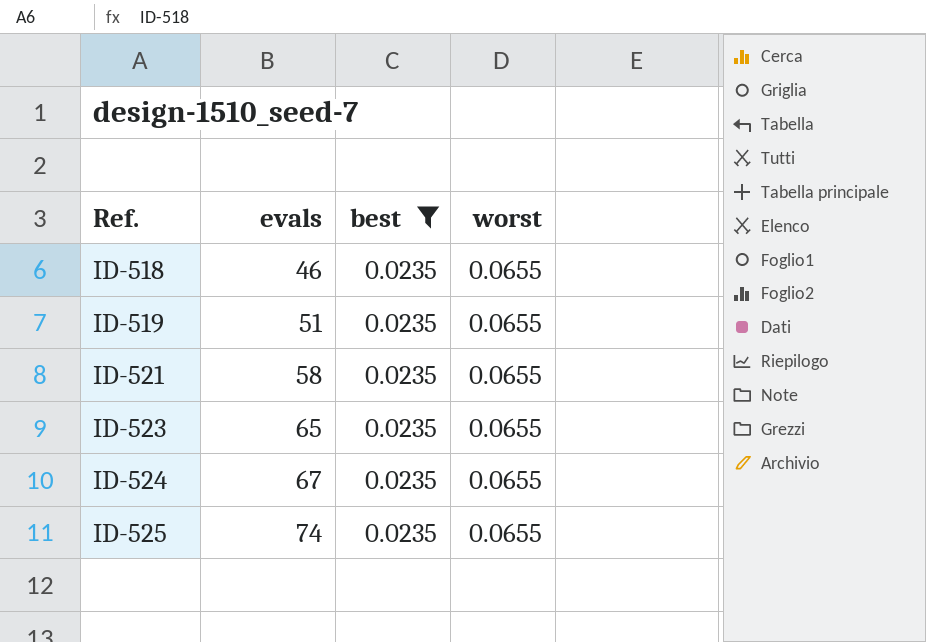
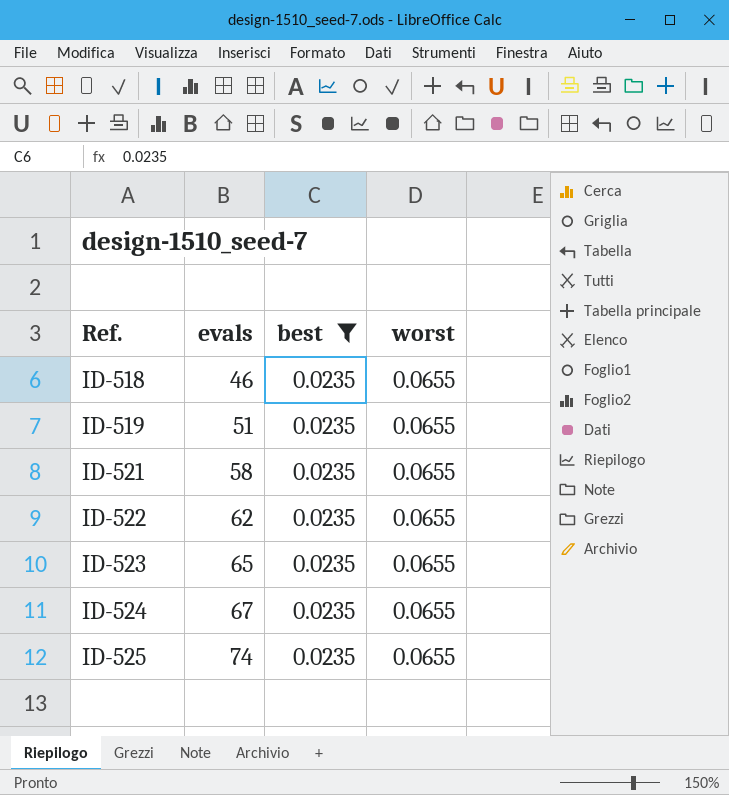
row ID-522: none -> 62 | 0.0235 | 0.0655

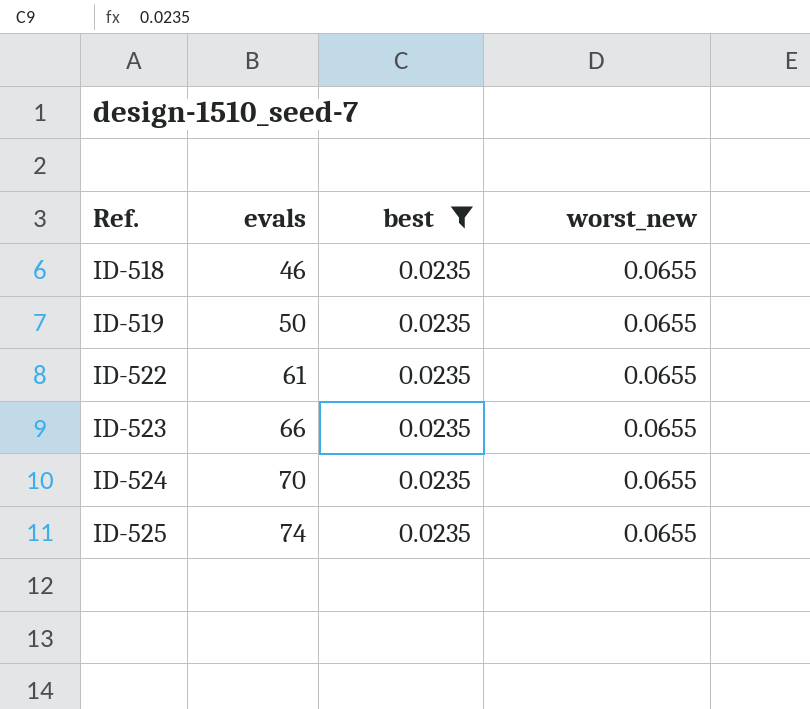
column name: worst -> worst_new
row ID-521: 58 | 0.0235 | 0.0655 -> none
ID-519 | evals: 51 -> 50
ID-522 | evals: 62 -> 61
ID-523 | evals: 65 -> 66
ID-524 | evals: 67 -> 70

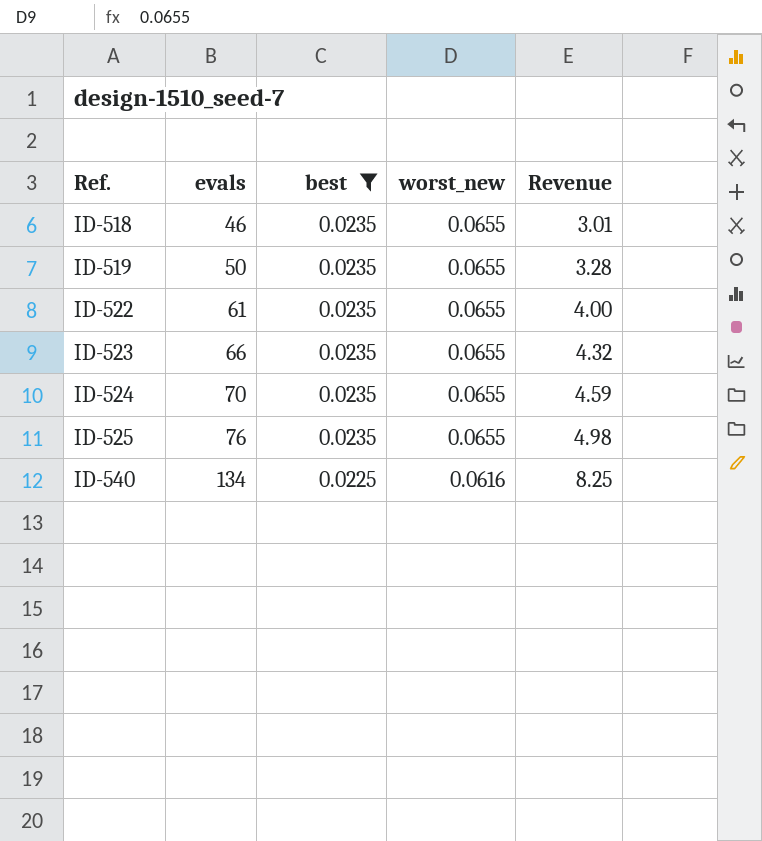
column Revenue | formula: none -> [evals] * [worst_new]
ID-525 | evals: 74 -> 76
row ID-540: none -> 134 | 0.0225 | 0.0616 | 8.25

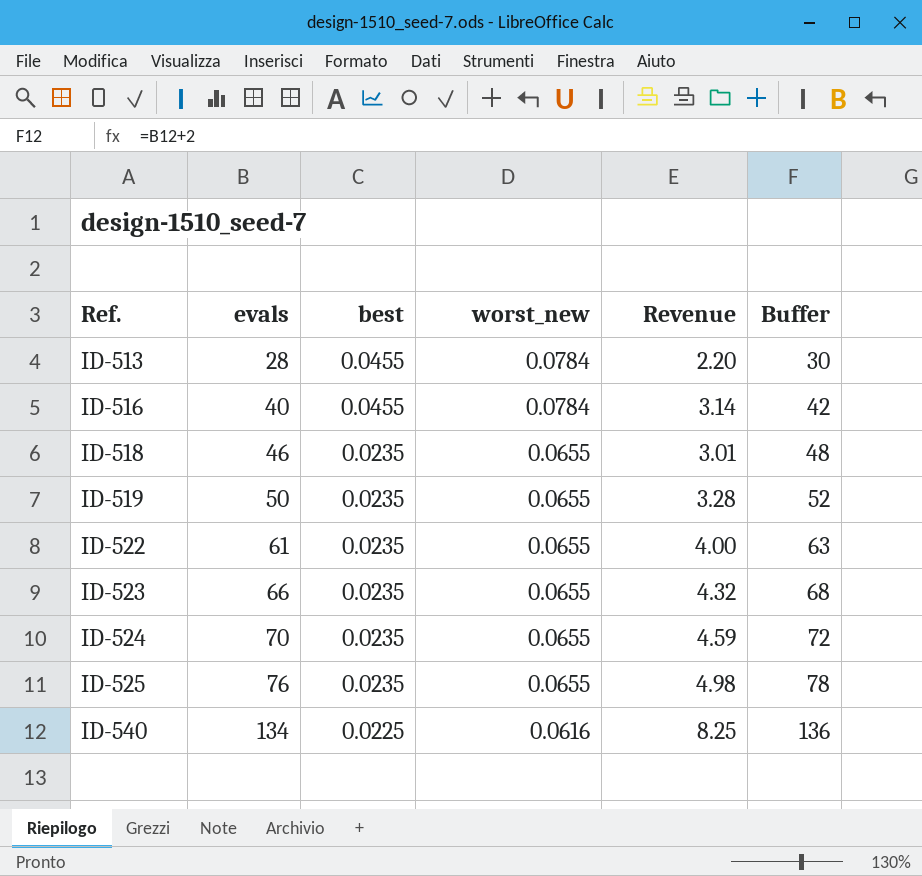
filter: best != 0.0455 -> none
column Buffer | formula: none -> [evals] + 2

